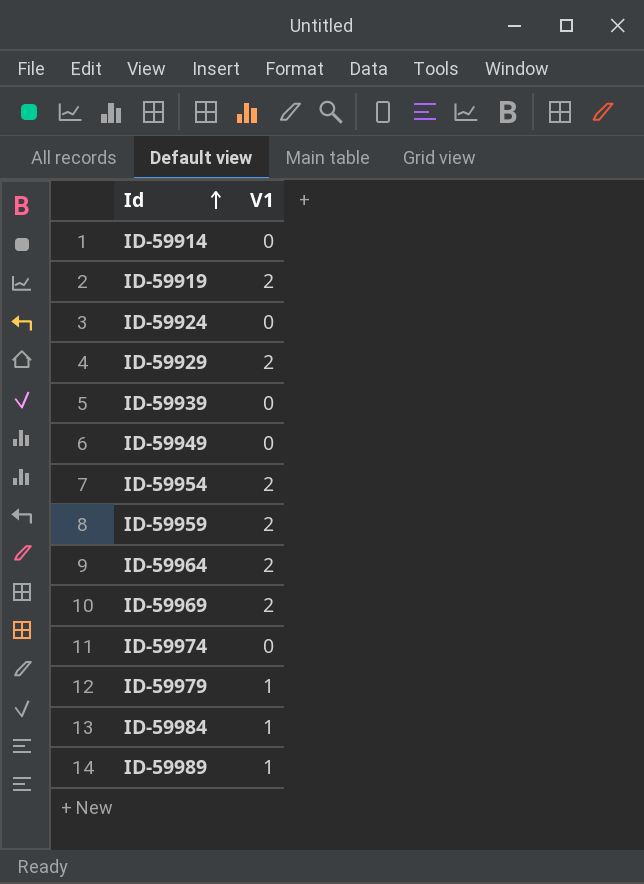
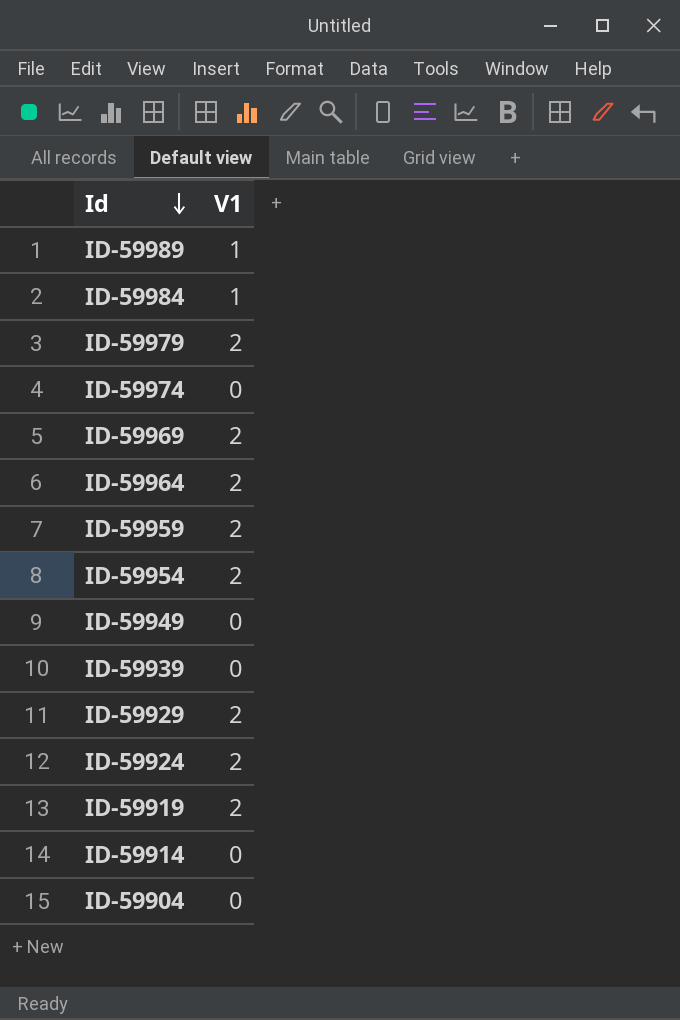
row order: Id ascending -> Id descending
ID-59979 | V1: 1 -> 2
ID-59924 | V1: 0 -> 2
row ID-59904: none -> 0

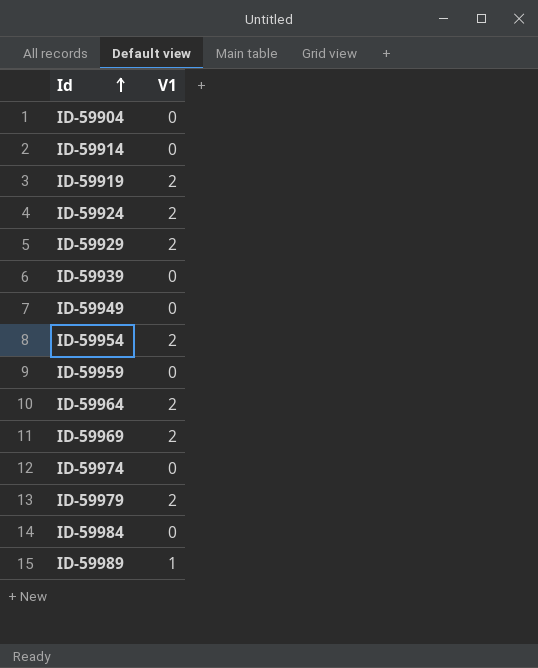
row order: Id descending -> Id ascending
ID-59959 | V1: 2 -> 0
ID-59984 | V1: 1 -> 0

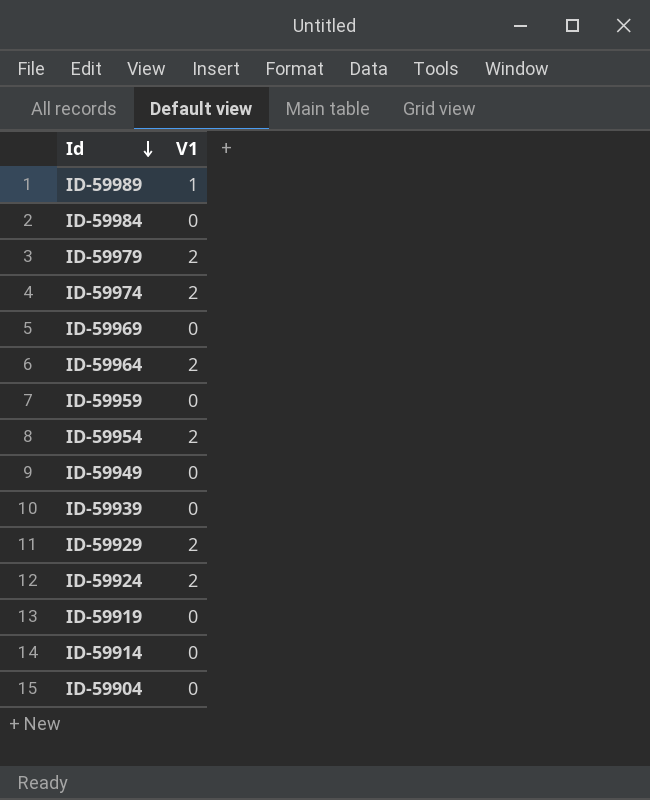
row order: Id ascending -> Id descending
ID-59974 | V1: 0 -> 2
ID-59969 | V1: 2 -> 0
ID-59919 | V1: 2 -> 0

